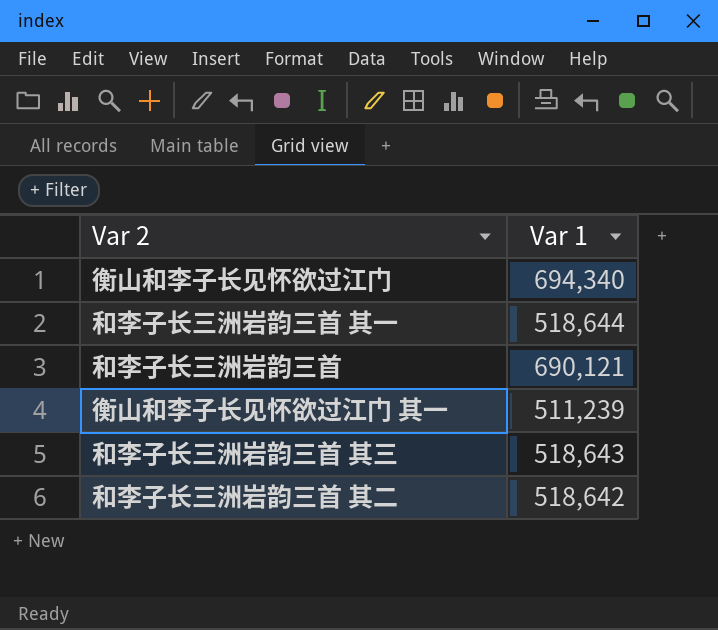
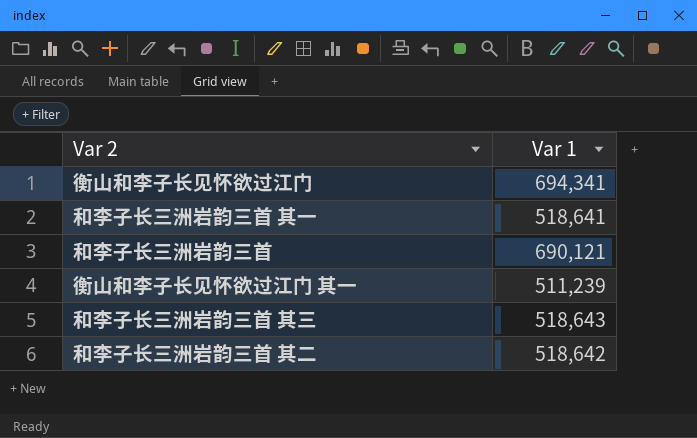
衡山和李子长见怀欲过江门 | Var 1: 694,340 -> 694,341
和李子长三洲岩韵三首 其一 | Var 1: 518,644 -> 518,641

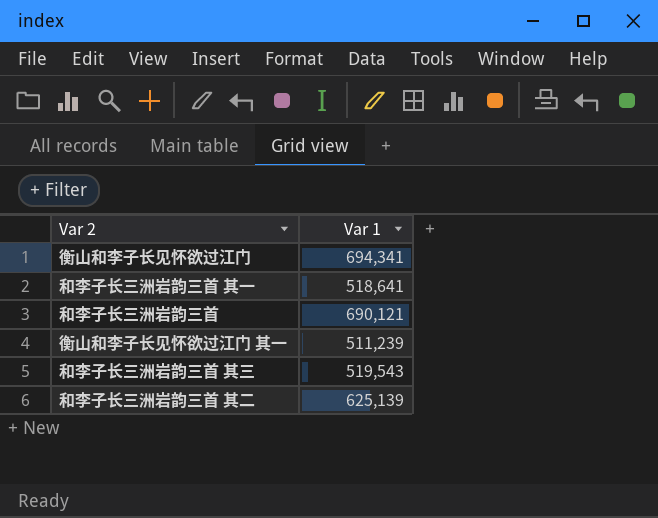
和李子长三洲岩韵三首 其三 | Var 1: 518,643 -> 519,543
和李子长三洲岩韵三首 其二 | Var 1: 518,642 -> 625,139

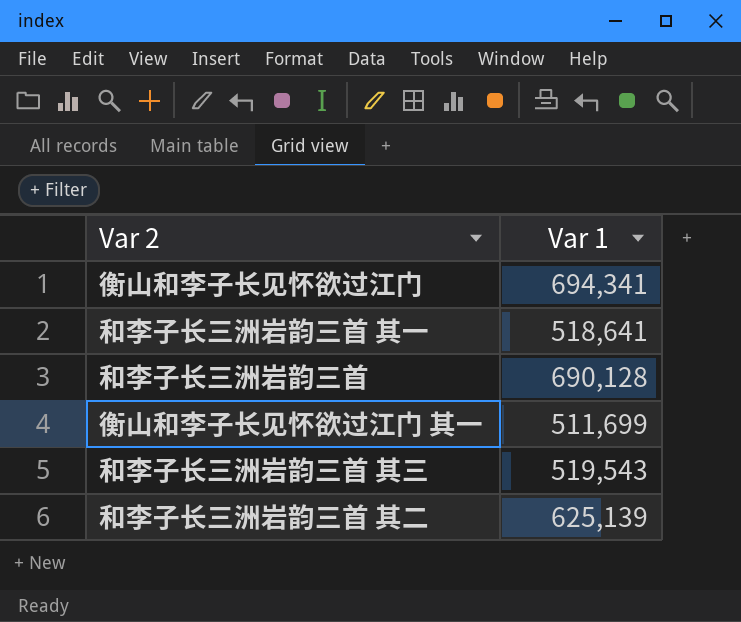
和李子长三洲岩韵三首 | Var 1: 690,121 -> 690,128
衡山和李子长见怀欲过江门 其一 | Var 1: 511,239 -> 511,699

